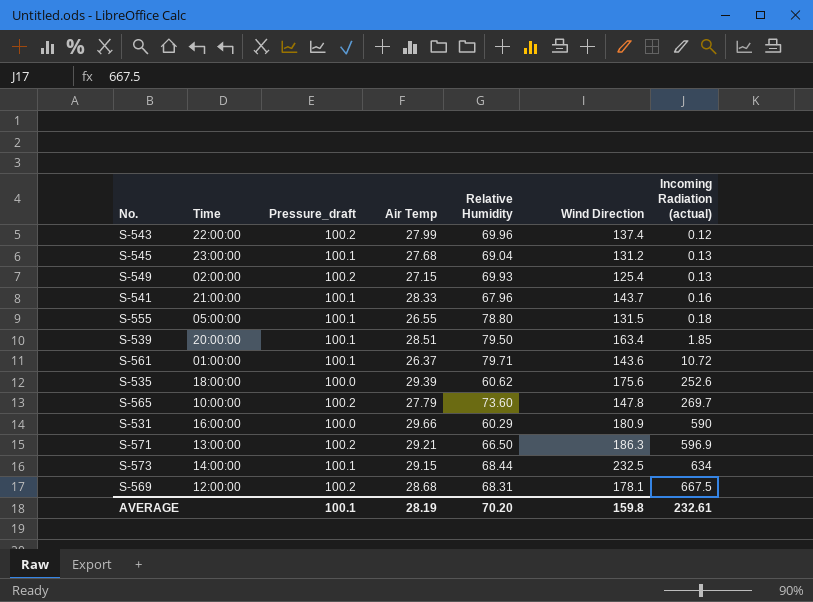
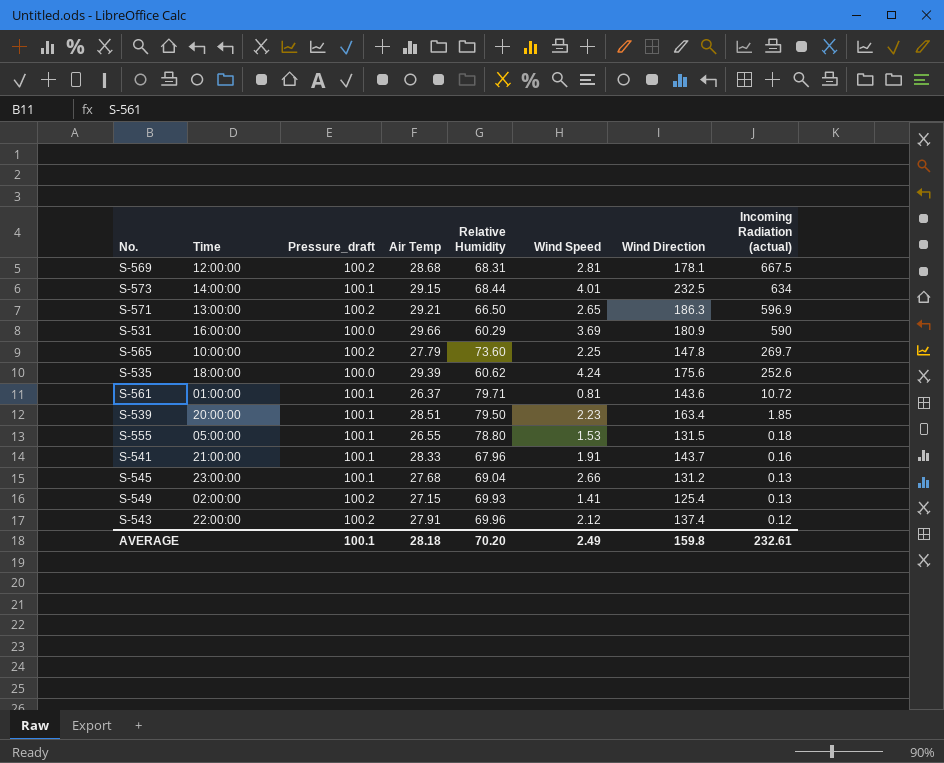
row order: Incoming Radiation (actual) ascending -> Incoming Radiation (actual) descending
column Wind Speed | position: none -> 6
S-543 | Air Temp: 27.99 -> 27.91
AVERAGE | Air Temp: 28.19 -> 28.18

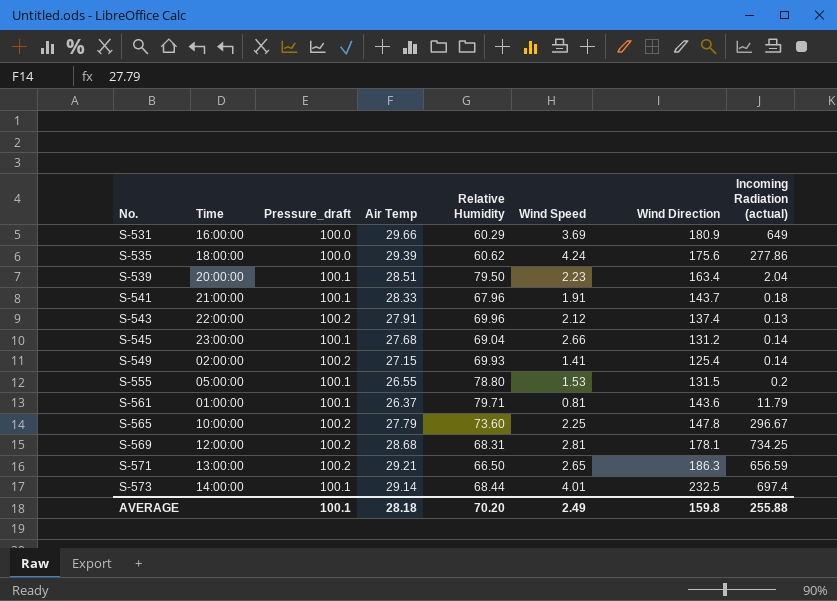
row order: Incoming Radiation (actual) descending -> No. ascending
S-531 | Incoming Radiation (actual): 590 -> 649
S-535 | Incoming Radiation (actual): 252.6 -> 277.86
S-539 | Incoming Radiation (actual): 1.85 -> 2.04
S-541 | Incoming Radiation (actual): 0.16 -> 0.18
S-543 | Incoming Radiation (actual): 0.12 -> 0.13
S-545 | Incoming Radiation (actual): 0.13 -> 0.14
S-549 | Incoming Radiation (actual): 0.13 -> 0.14
S-555 | Incoming Radiation (actual): 0.18 -> 0.2
S-561 | Incoming Radiation (actual): 10.72 -> 11.79
S-565 | Incoming Radiation (actual): 269.7 -> 296.67
S-569 | Incoming Radiation (actual): 667.5 -> 734.25
S-571 | Incoming Radiation (actual): 596.9 -> 656.59
S-573 | Air Temp: 29.15 -> 29.14
S-573 | Incoming Radiation (actual): 634 -> 697.4
AVERAGE | Incoming Radiation (actual): 232.61 -> 255.88

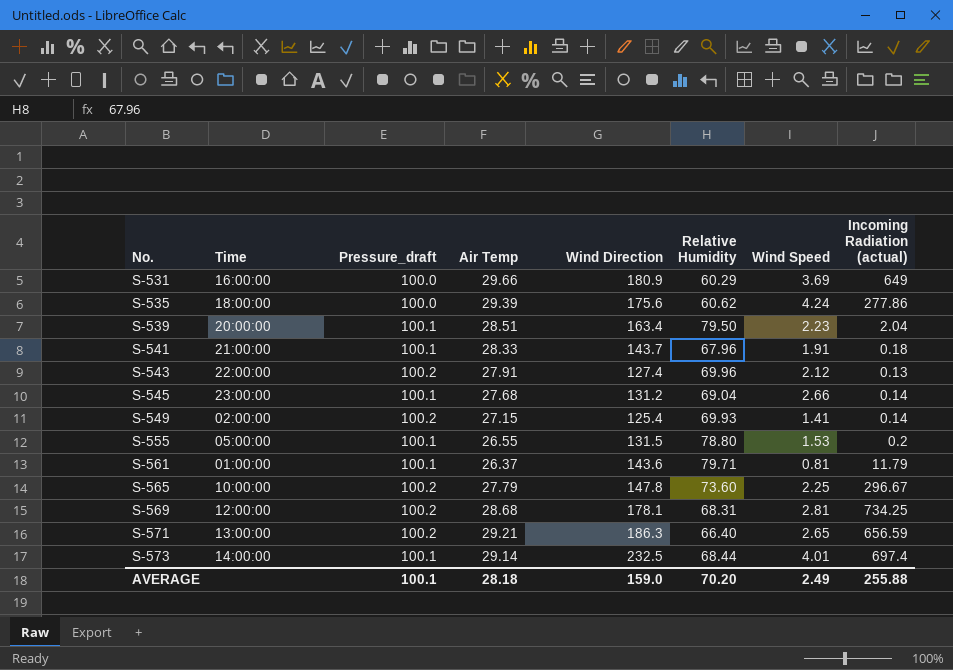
column Wind Direction | position: 7 -> 5
S-543 | Wind Direction: 137.4 -> 127.4
S-571 | Relative Humidity: 66.50 -> 66.40
AVERAGE | Wind Direction: 159.8 -> 159.0

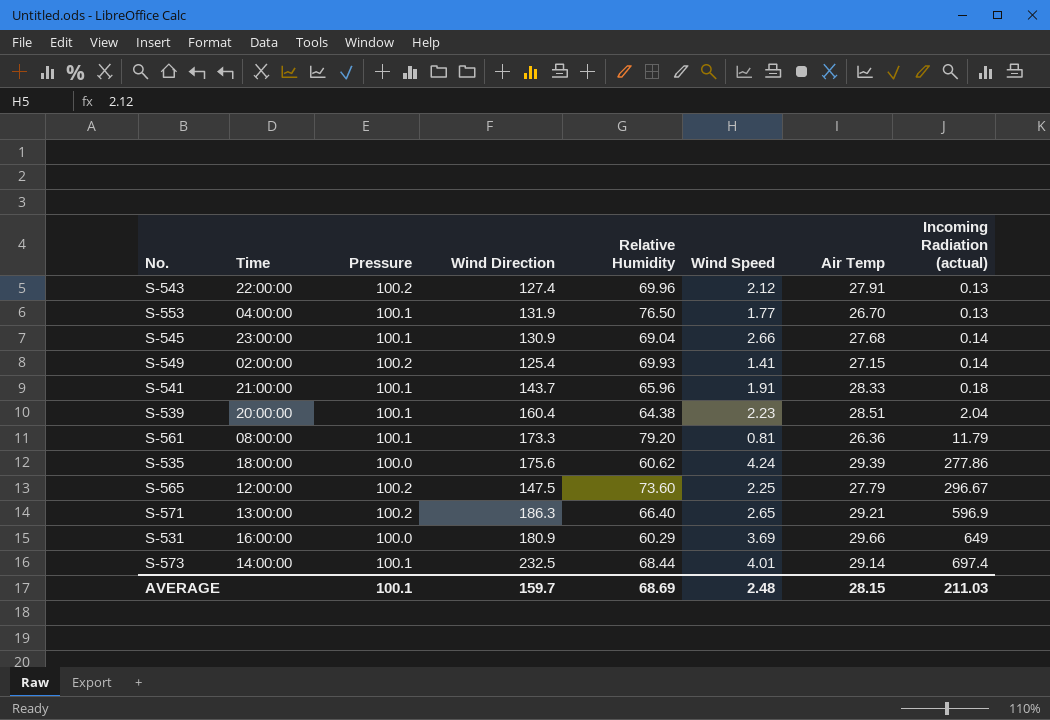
row order: No. ascending -> Incoming Radiation (actual) ascending
column name: Pressure_draft -> Pressure
column Air Temp | position: 4 -> 7
row S-555: 05:00:00 | 100.1 | 26.55 | 131.5 | 78.80 | 1.53 | 0.2 -> none
row S-569: 12:00:00 | 100.2 | 28.68 | 178.1 | 68.31 | 2.81 | 734.25 -> none
row S-553: none -> 04:00:00 | 100.1 | 131.9 | 76.50 | 1.77 | 26.70 | 0.13
S-545 | Wind Direction: 131.2 -> 130.9
S-541 | Relative Humidity: 67.96 -> 65.96
S-539 | Wind Direction: 163.4 -> 160.4
S-539 | Relative Humidity: 79.50 -> 64.38
S-561 | Time: 01:00:00 -> 08:00:00
S-561 | Wind Direction: 143.6 -> 173.3
S-561 | Relative Humidity: 79.71 -> 79.20
S-561 | Air Temp: 26.37 -> 26.36
S-565 | Time: 10:00:00 -> 12:00:00
S-565 | Wind Direction: 147.8 -> 147.5
S-571 | Incoming Radiation (actual): 656.59 -> 596.9
AVERAGE | Wind Direction: 159.0 -> 159.7
AVERAGE | Relative Humidity: 70.20 -> 68.69
AVERAGE | Wind Speed: 2.49 -> 2.48
AVERAGE | Air Temp: 28.18 -> 28.15
AVERAGE | Incoming Radiation (actual): 255.88 -> 211.03

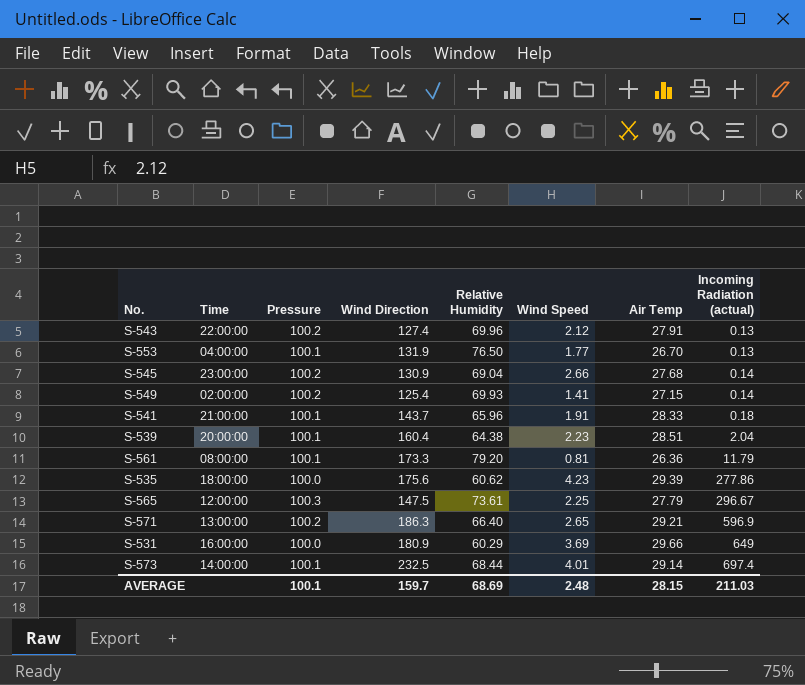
S-545 | Pressure: 100.1 -> 100.2
S-535 | Wind Speed: 4.24 -> 4.23
S-565 | Pressure: 100.2 -> 100.3
S-565 | Relative Humidity: 73.60 -> 73.61

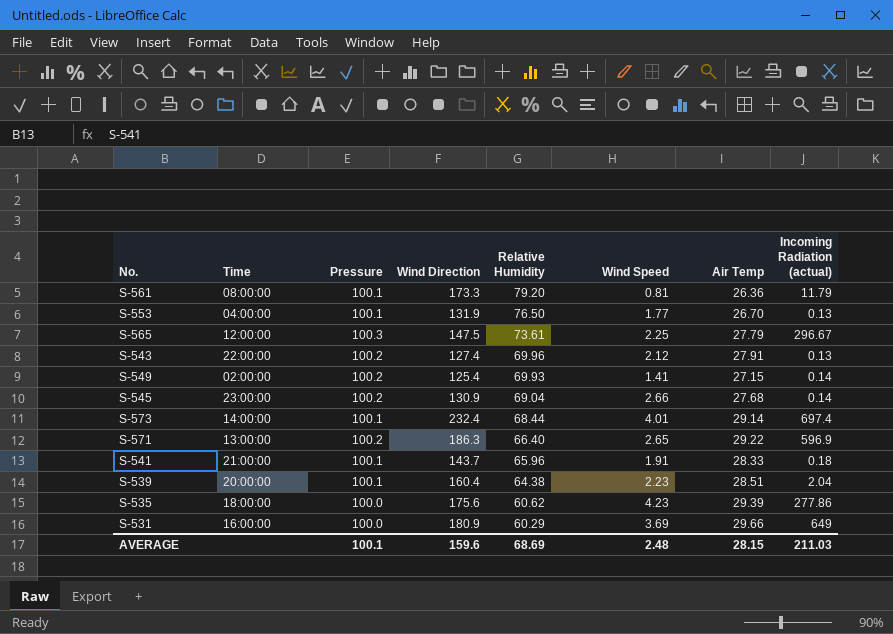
row order: Incoming Radiation (actual) ascending -> Relative Humidity descending
S-573 | Wind Direction: 232.5 -> 232.4
S-571 | Air Temp: 29.21 -> 29.22
AVERAGE | Wind Direction: 159.7 -> 159.6

